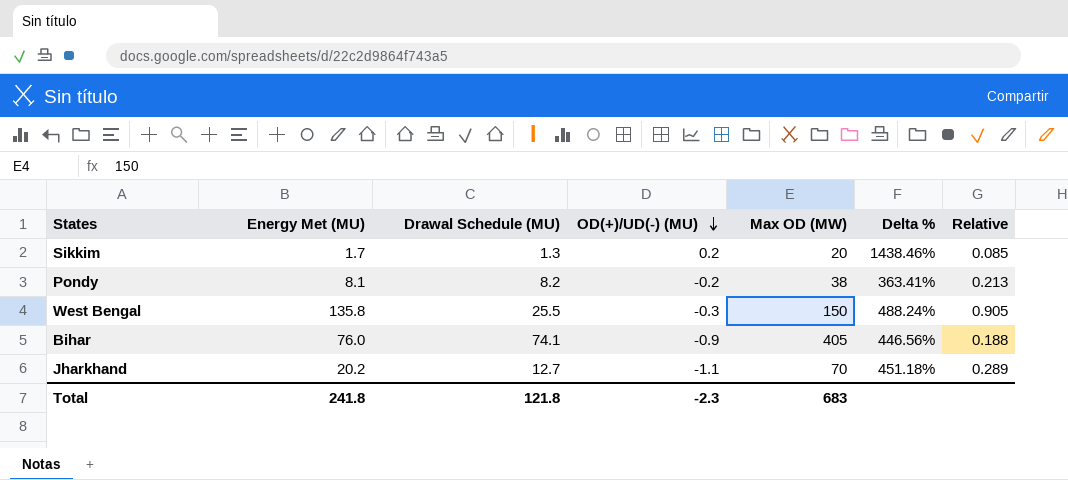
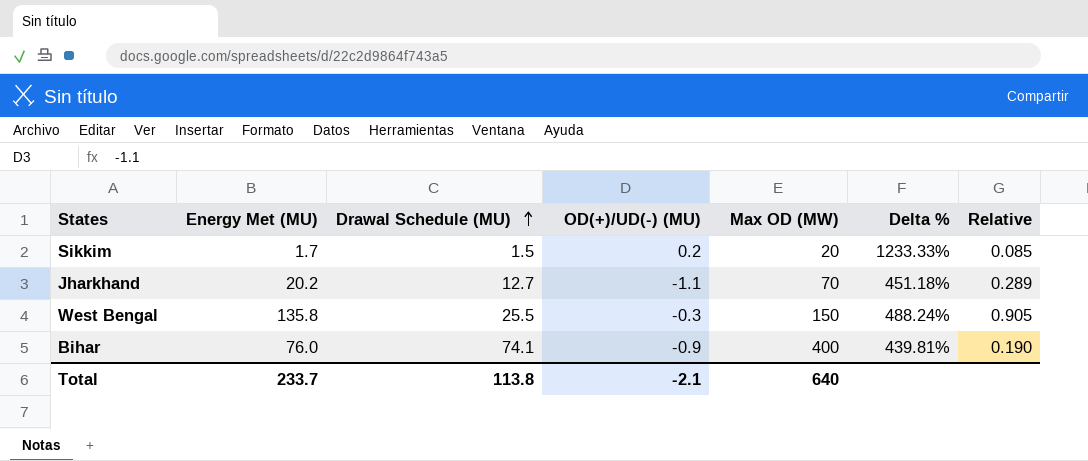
row order: OD(+)/UD(-) (MU) descending -> Drawal Schedule (MU) ascending
row Pondy: 8.1 | 8.2 | -0.2 | 38 | 363.41% | 0.213 -> none
Sikkim | Drawal Schedule (MU): 1.3 -> 1.5
Sikkim | Delta %: 1438.46% -> 1233.33%
Bihar | Max OD (MW): 405 -> 400
Bihar | Delta %: 446.56% -> 439.81%
Bihar | Relative: 0.188 -> 0.190
Total | Energy Met (MU): 241.8 -> 233.7
Total | Drawal Schedule (MU): 121.8 -> 113.8
Total | OD(+)/UD(-) (MU): -2.3 -> -2.1
Total | Max OD (MW): 683 -> 640

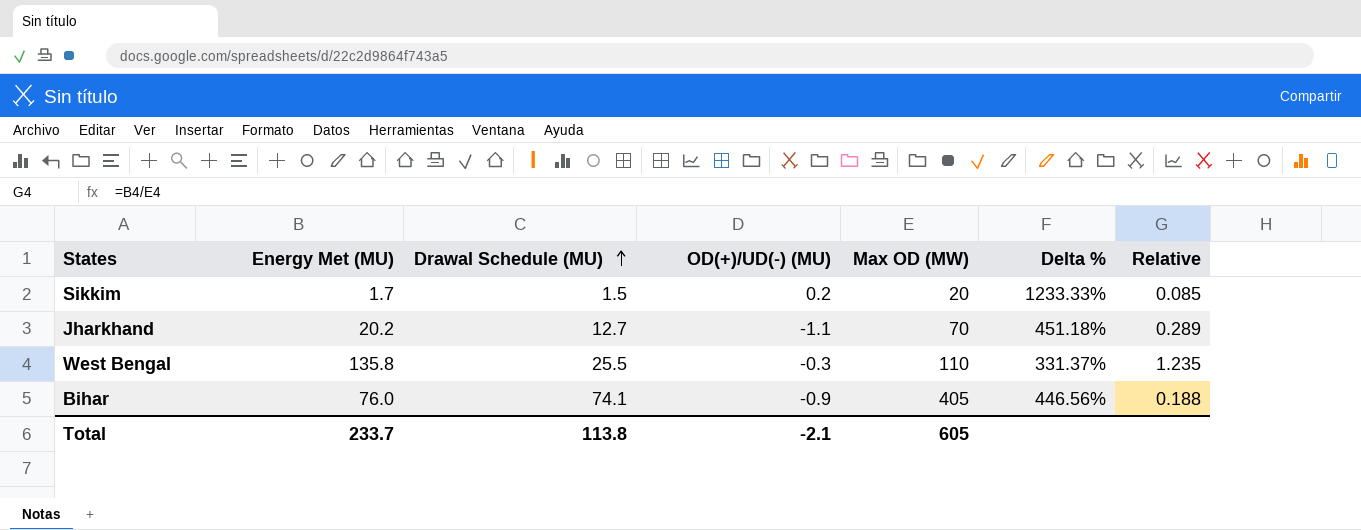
West Bengal | Max OD (MW): 150 -> 110
West Bengal | Delta %: 488.24% -> 331.37%
West Bengal | Relative: 0.905 -> 1.235
Bihar | Max OD (MW): 400 -> 405
Bihar | Delta %: 439.81% -> 446.56%
Bihar | Relative: 0.190 -> 0.188
Total | Max OD (MW): 640 -> 605

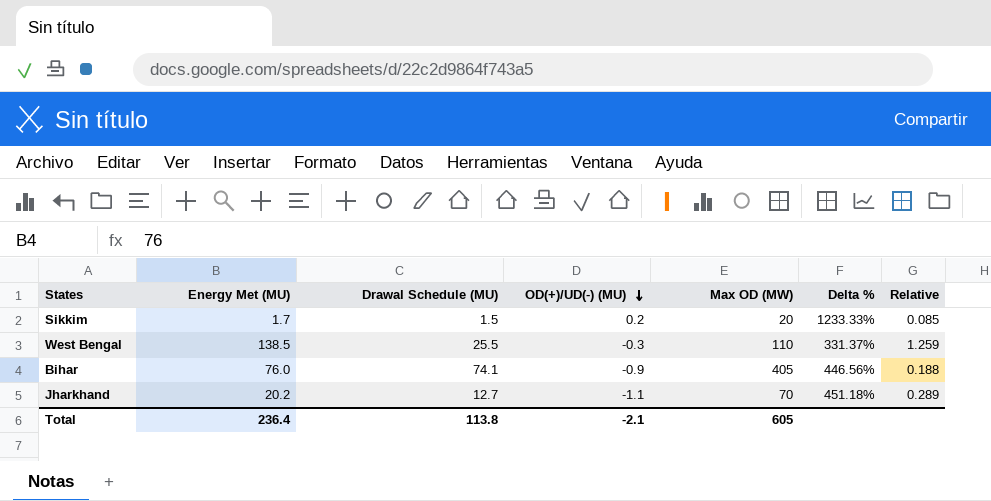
row order: Drawal Schedule (MU) ascending -> OD(+)/UD(-) (MU) descending
West Bengal | Energy Met (MU): 135.8 -> 138.5
West Bengal | Relative: 1.235 -> 1.259
Total | Energy Met (MU): 233.7 -> 236.4

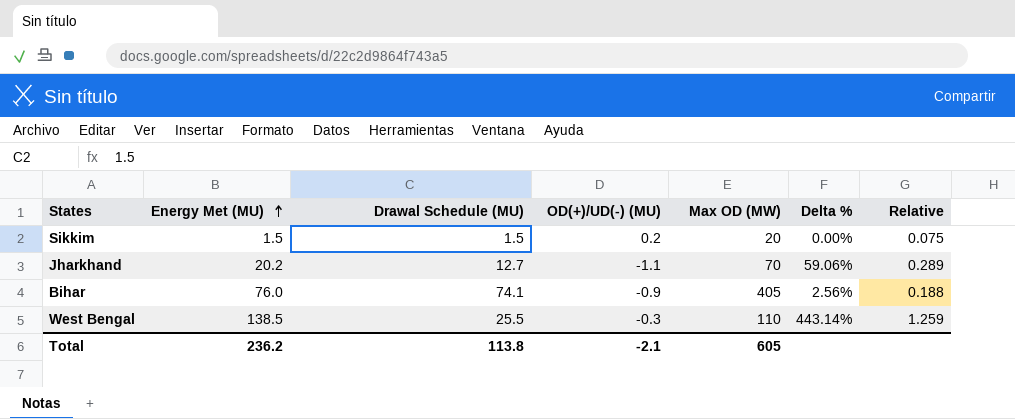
row order: OD(+)/UD(-) (MU) descending -> Energy Met (MU) ascending
column Delta % | formula: ([Max OD (MW)] - [Drawal Schedule (MU)]) / [Drawal Schedule (MU)] -> ([Energy Met (MU)] - [Drawal Schedule (MU)]) / [Drawal Schedule (MU)]
Sikkim | Energy Met (MU): 1.7 -> 1.5
Sikkim | Relative: 0.085 -> 0.075
Total | Energy Met (MU): 236.4 -> 236.2

